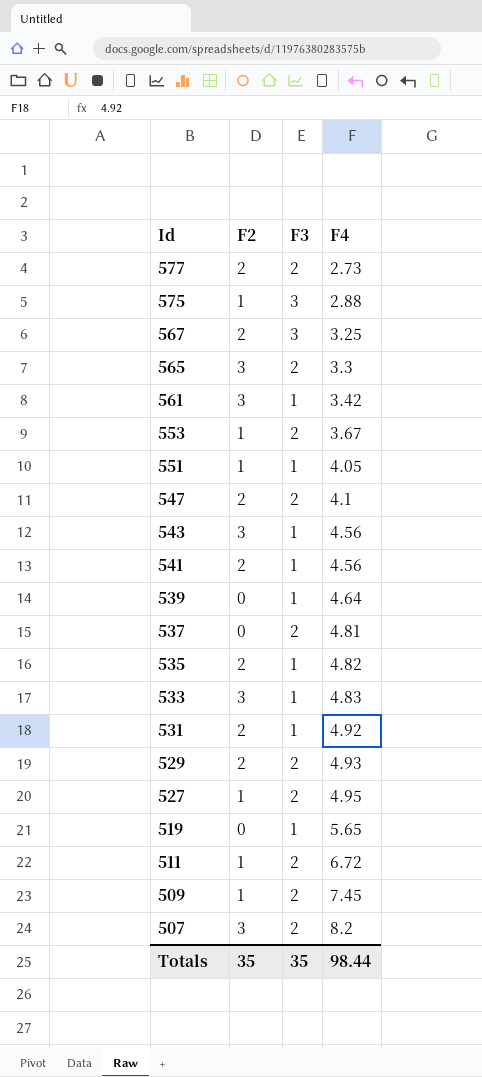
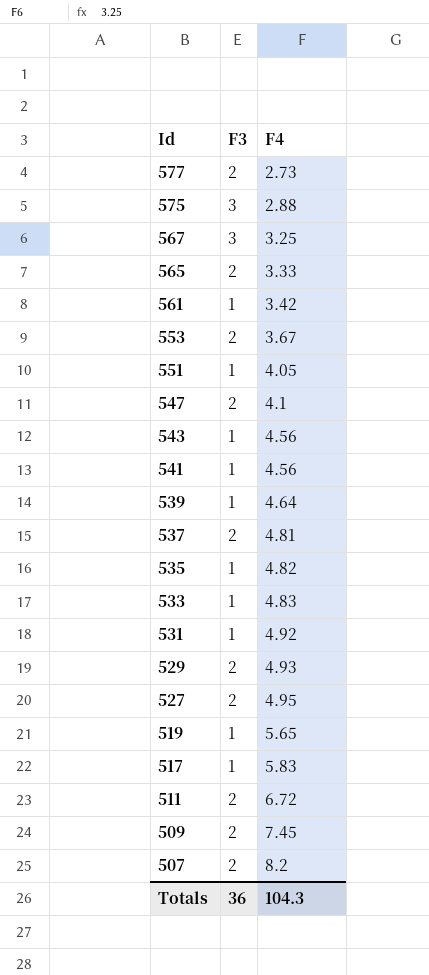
column F2 | position: 2 -> none
565 | F4: 3.3 -> 3.33
row 517: none -> 1 | 5.83
Totals | F3: 35 -> 36
Totals | F4: 98.44 -> 104.3

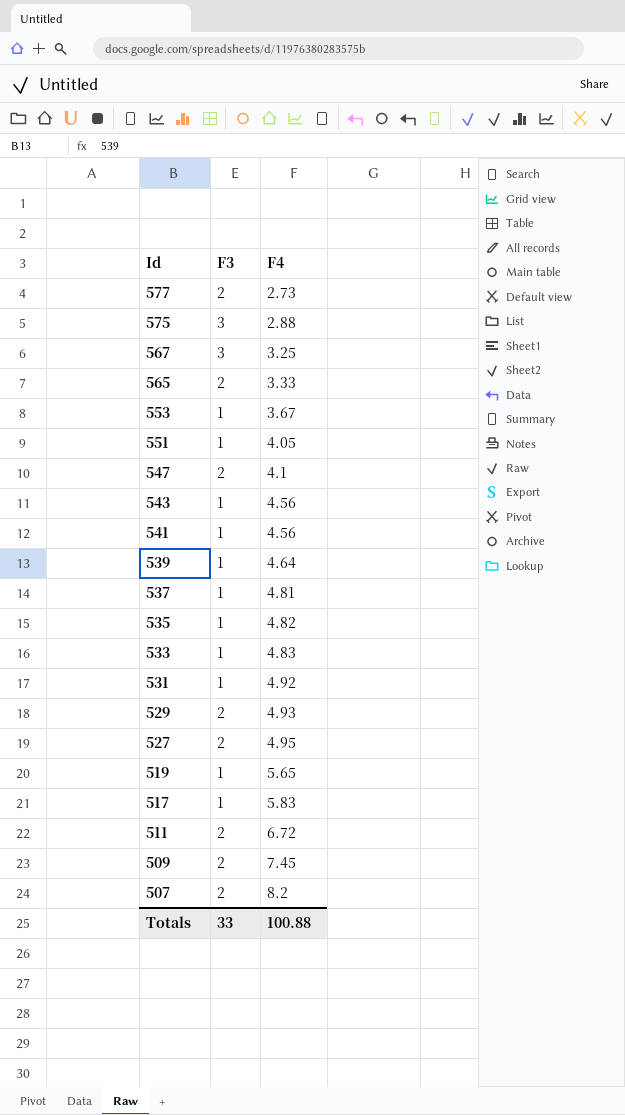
row 561: 1 | 3.42 -> none
553 | F3: 2 -> 1
537 | F3: 2 -> 1
Totals | F3: 36 -> 33
Totals | F4: 104.3 -> 100.88

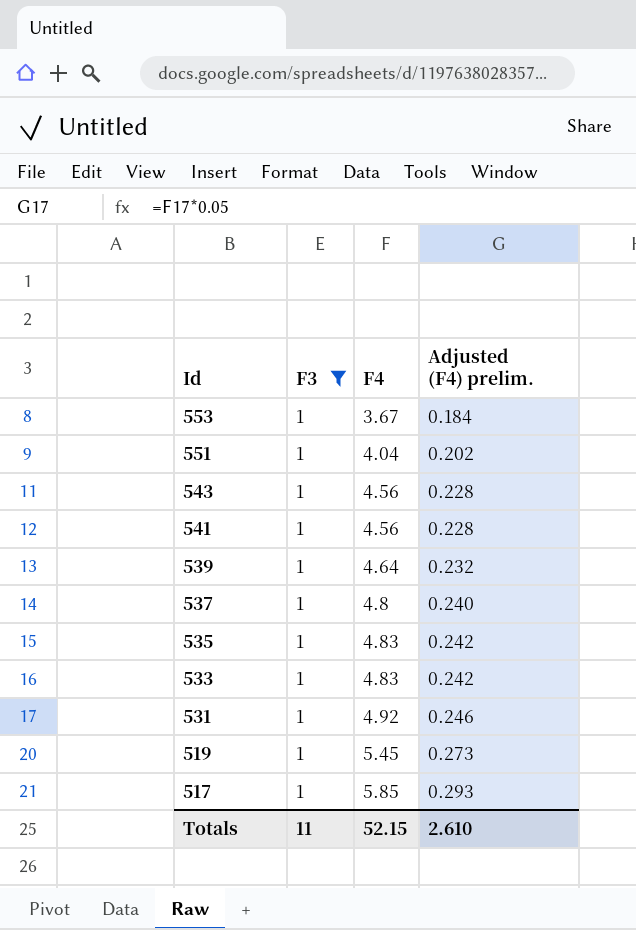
filter: none -> F3 = 1
column Adjusted (F4) prelim. | formula: none -> [F4] * 0.05
551 | F4: 4.05 -> 4.04
537 | F4: 4.81 -> 4.8
535 | F4: 4.82 -> 4.83
519 | F4: 5.65 -> 5.45
517 | F4: 5.83 -> 5.85
Totals | F3: 33 -> 11
Totals | F4: 100.88 -> 52.15

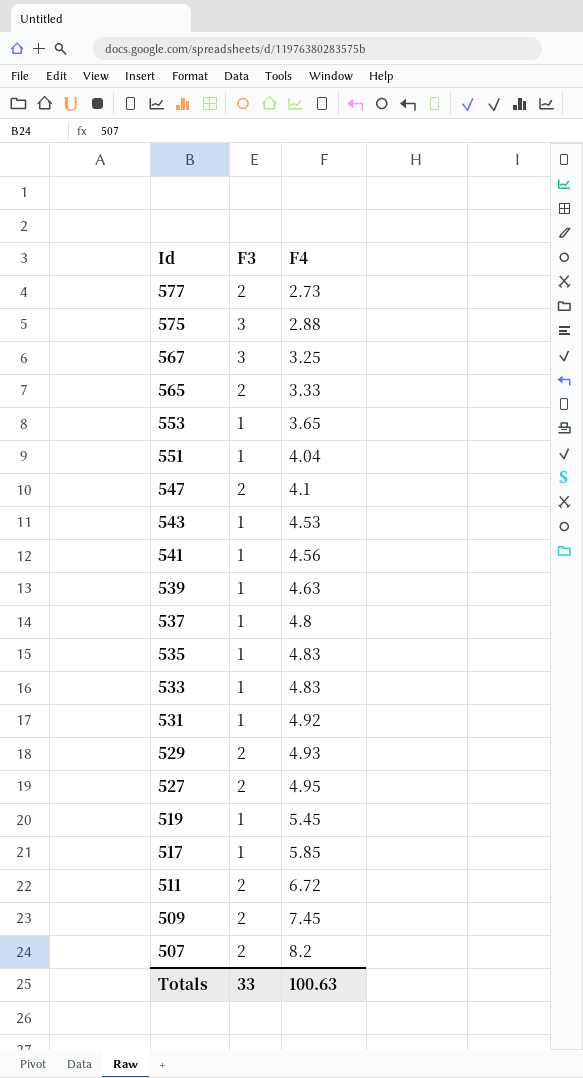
filter: F3 = 1 -> none
column Adjusted (F4) prelim. | formula: [F4] * 0.05 -> none
553 | F4: 3.67 -> 3.65
543 | F4: 4.56 -> 4.53
539 | F4: 4.64 -> 4.63
Totals | F3: 11 -> 33
Totals | F4: 52.15 -> 100.63

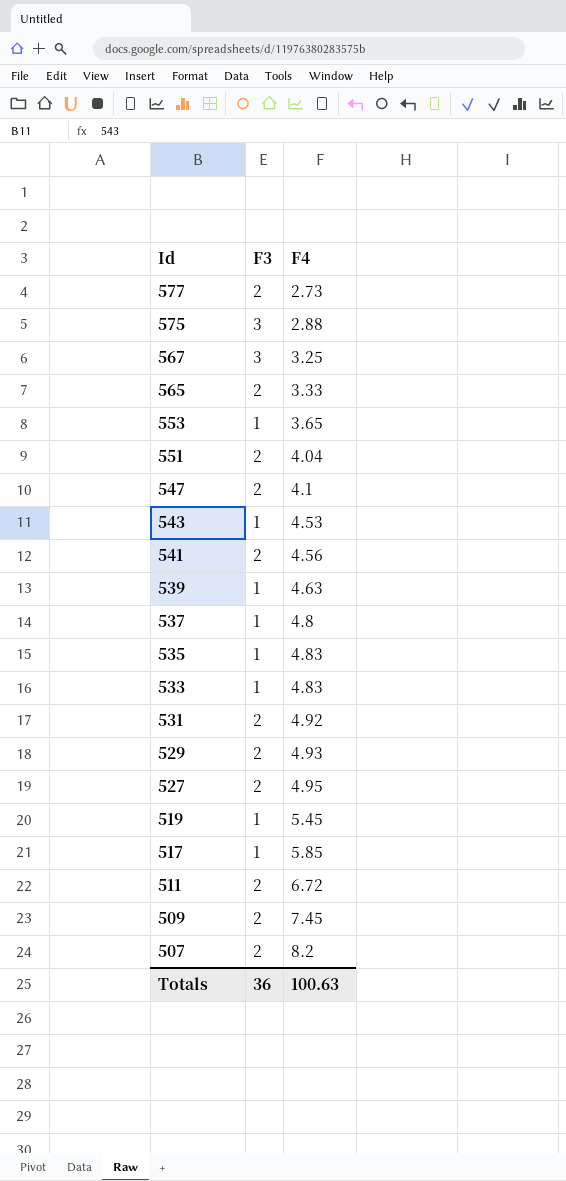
551 | F3: 1 -> 2
541 | F3: 1 -> 2
531 | F3: 1 -> 2
Totals | F3: 33 -> 36

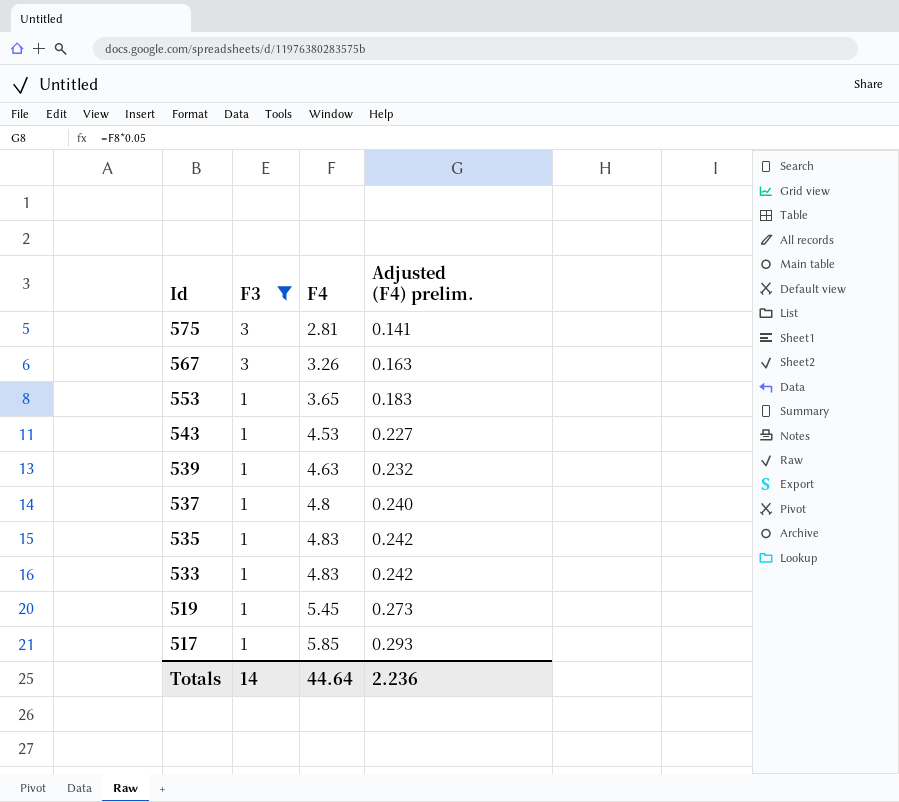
filter: none -> F3 != 2
column Adjusted (F4) prelim. | formula: none -> [F4] * 0.05
575 | F4: 2.88 -> 2.81
567 | F4: 3.25 -> 3.26
Totals | F3: 36 -> 14
Totals | F4: 100.63 -> 44.64

